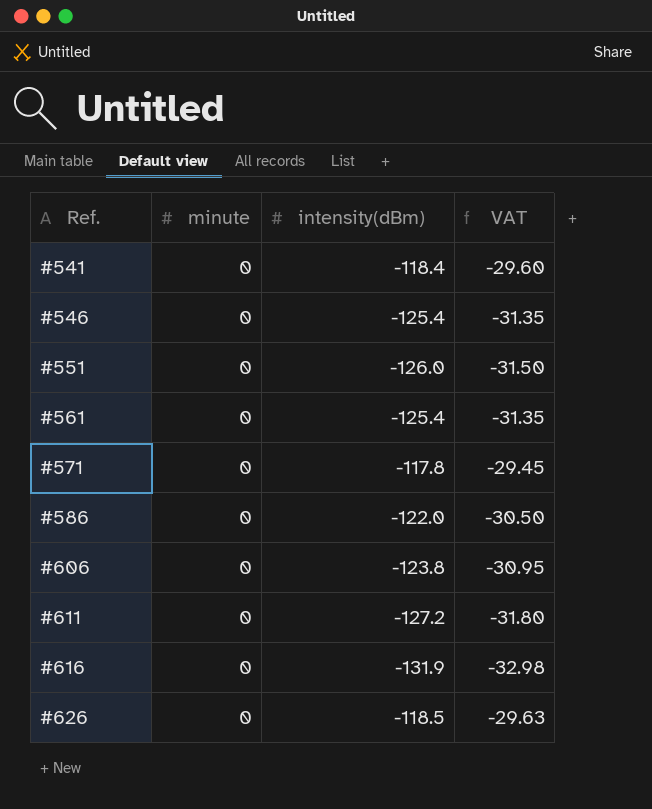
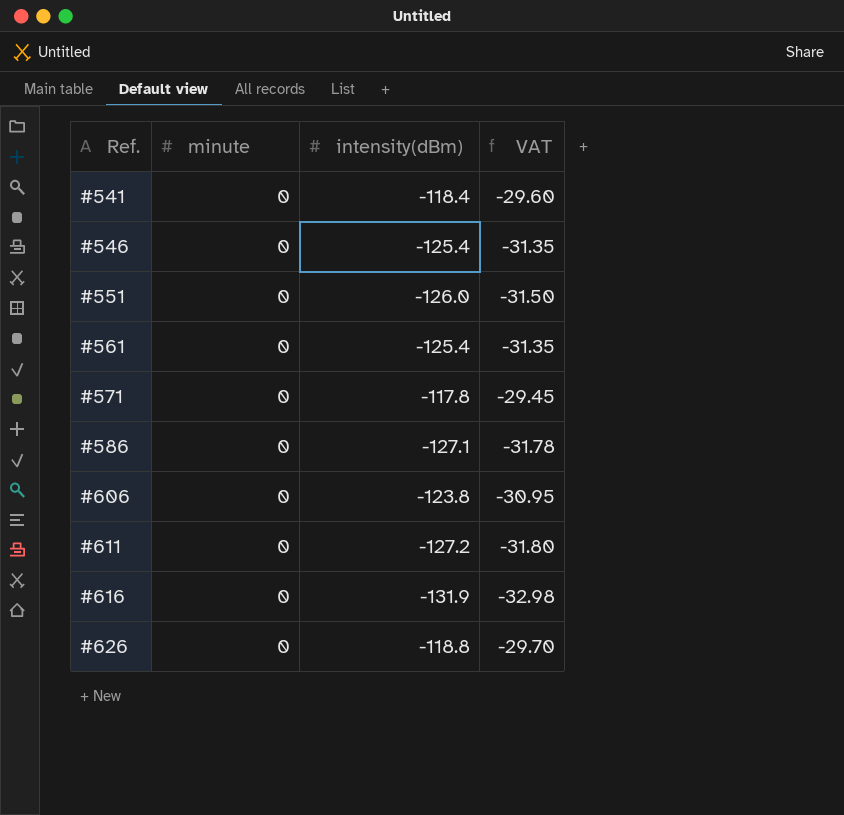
#586 | intensity(dBm): -122.0 -> -127.1
#586 | VAT: -30.50 -> -31.78
#626 | intensity(dBm): -118.5 -> -118.8
#626 | VAT: -29.63 -> -29.70

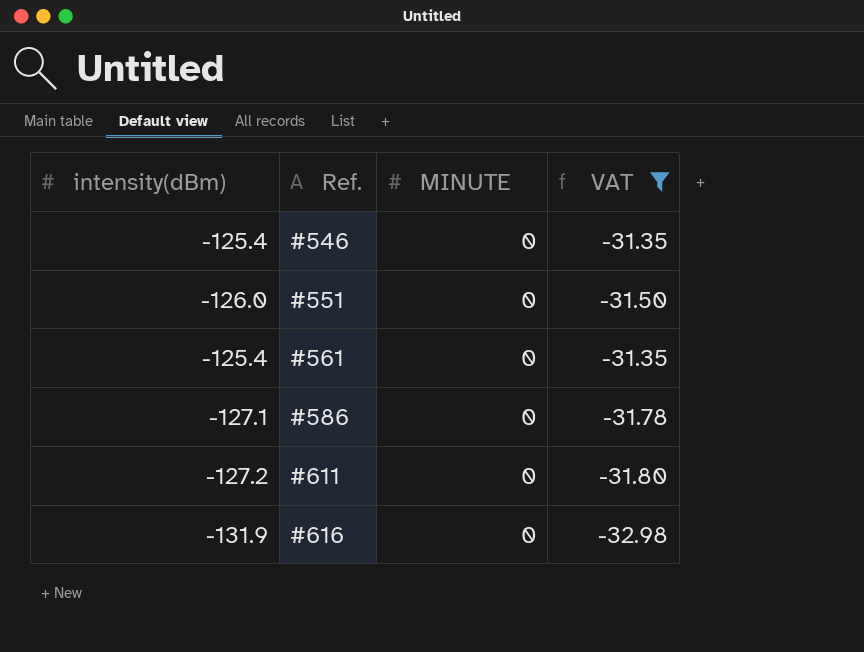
filter: none -> VAT <= -31.35
column intensity(dBm) | position: 3 -> 1
column name: minute -> MINUTE

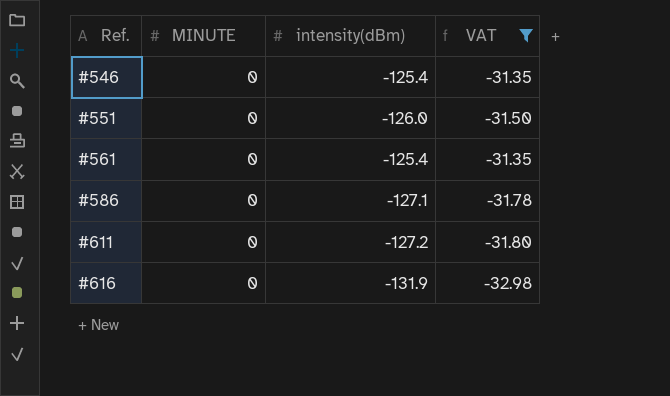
column intensity(dBm) | position: 1 -> 3

